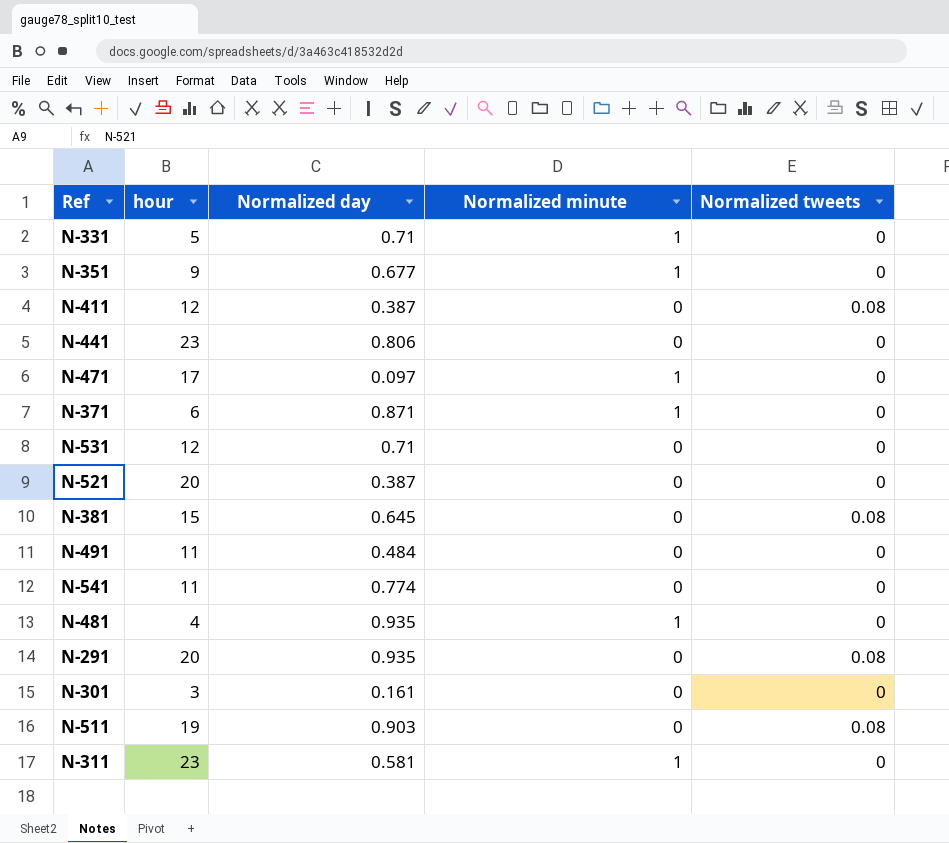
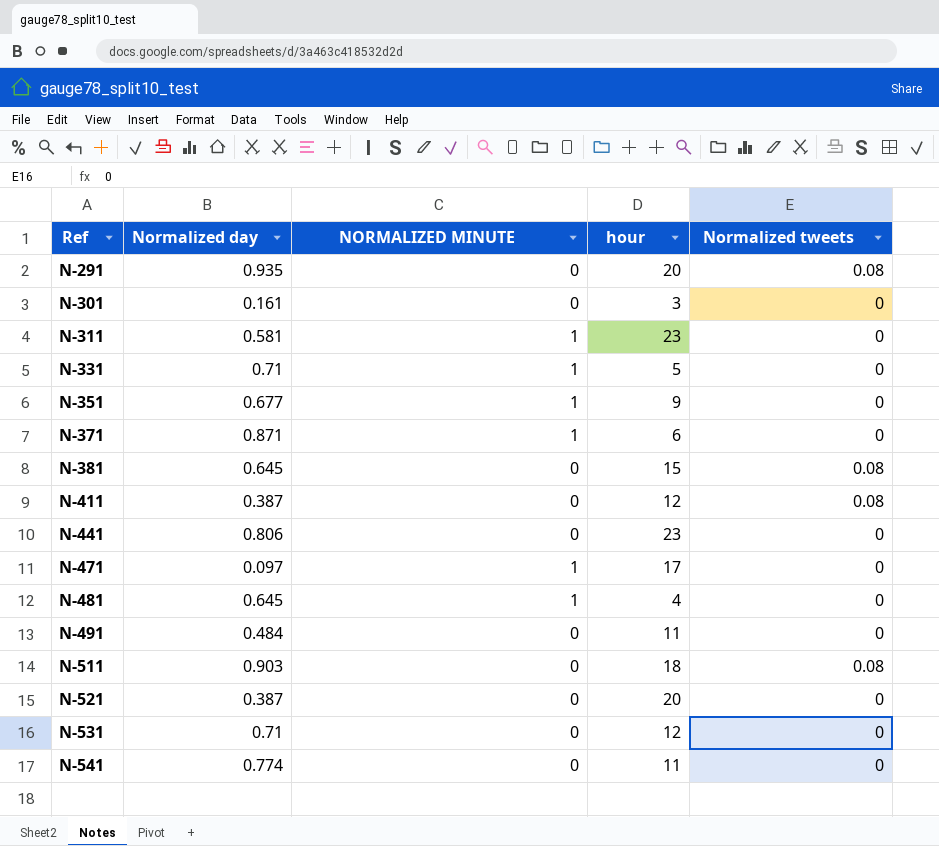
row order: none -> Ref ascending
column name: Normalized minute -> NORMALIZED MINUTE
column hour | position: 2 -> 4
N-481 | Normalized day: 0.935 -> 0.645
N-511 | hour: 19 -> 18

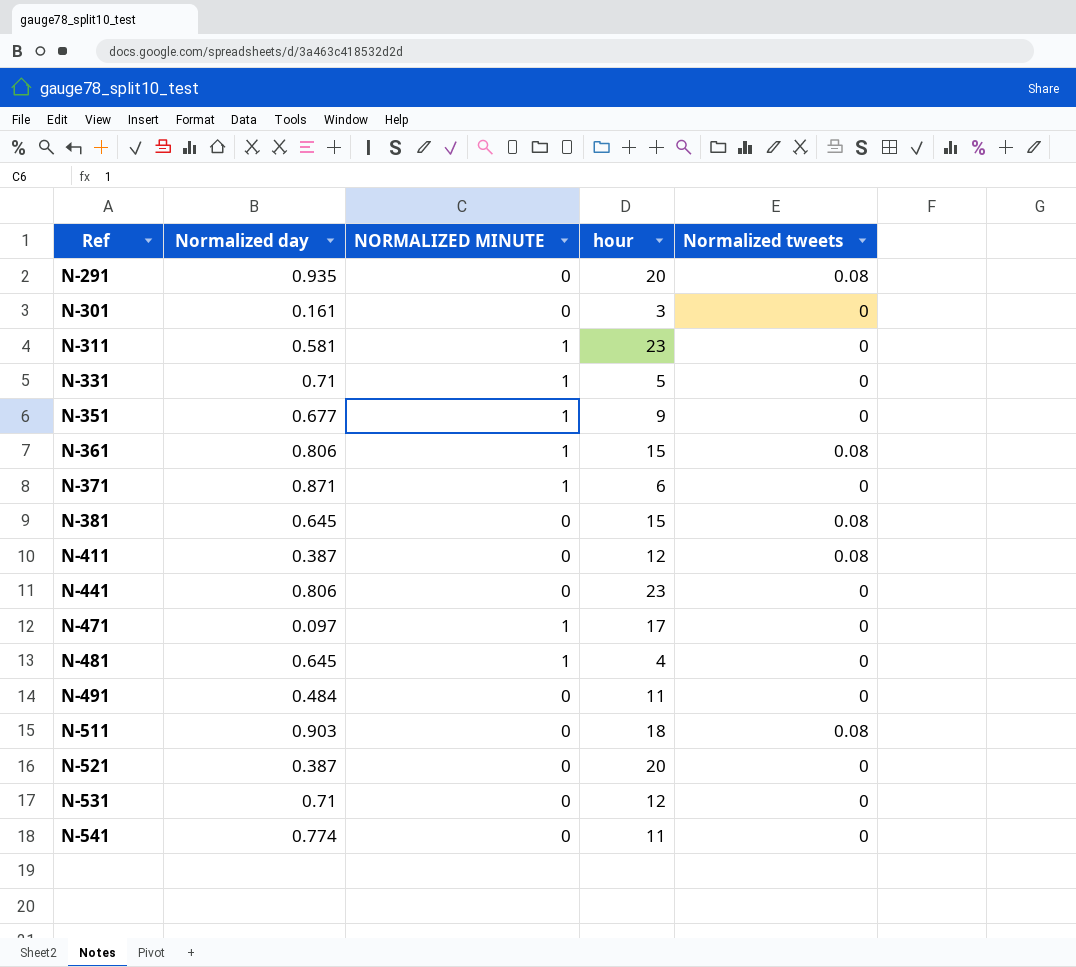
row N-361: none -> 0.806 | 1 | 15 | 0.08

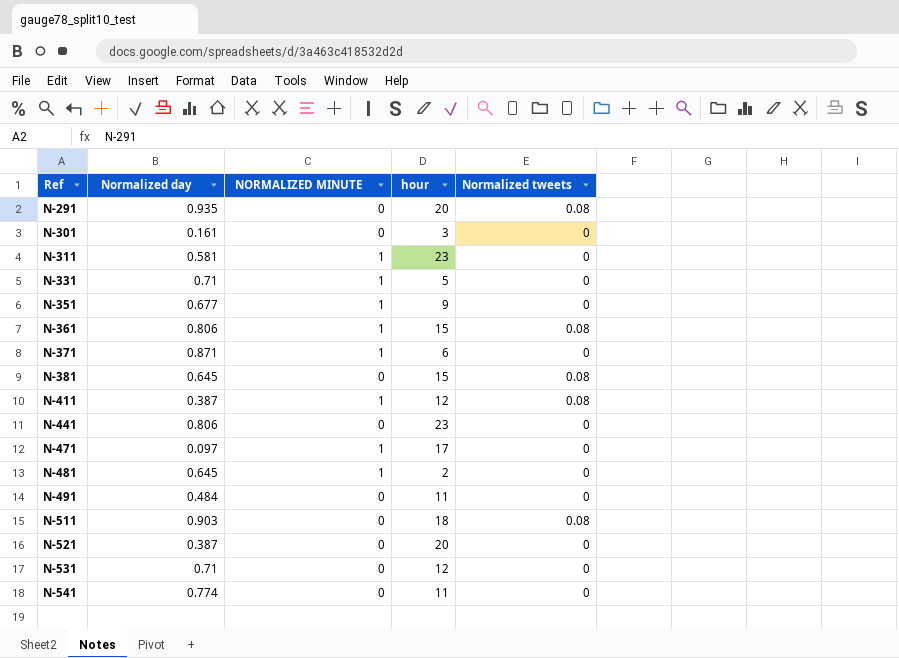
N-411 | NORMALIZED MINUTE: 0 -> 1
N-481 | hour: 4 -> 2

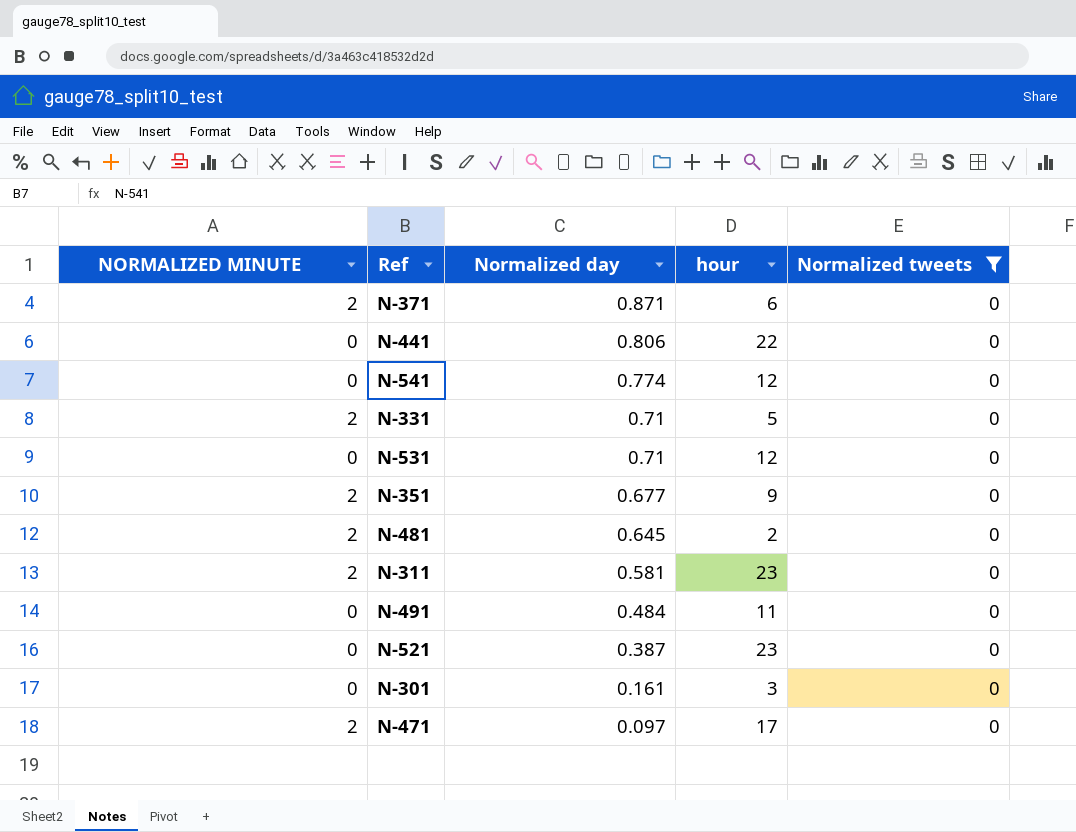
filter: none -> Normalized tweets = 0
row order: Ref ascending -> Normalized day descending
column NORMALIZED MINUTE | position: 3 -> 1
N-371 | NORMALIZED MINUTE: 1 -> 2
N-441 | hour: 23 -> 22
N-541 | hour: 11 -> 12
N-331 | NORMALIZED MINUTE: 1 -> 2
N-351 | NORMALIZED MINUTE: 1 -> 2
N-481 | NORMALIZED MINUTE: 1 -> 2
N-311 | NORMALIZED MINUTE: 1 -> 2
N-521 | hour: 20 -> 23
N-471 | NORMALIZED MINUTE: 1 -> 2

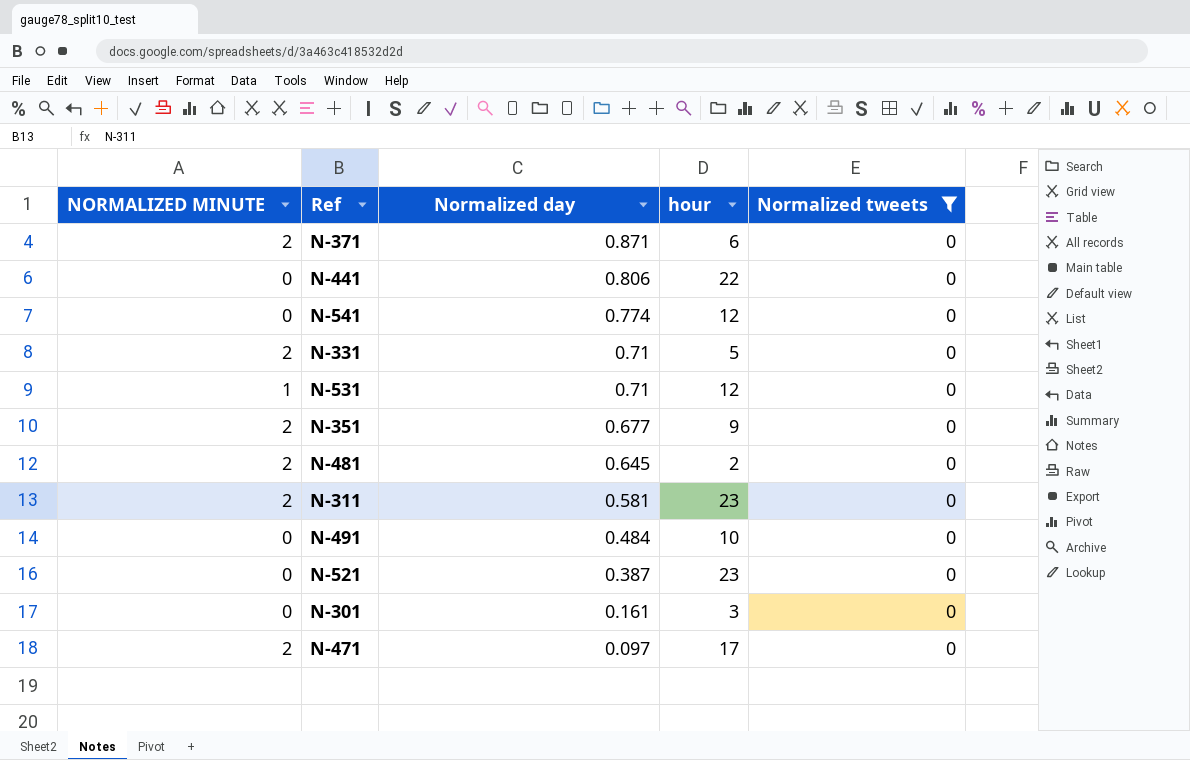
N-531 | NORMALIZED MINUTE: 0 -> 1
N-491 | hour: 11 -> 10

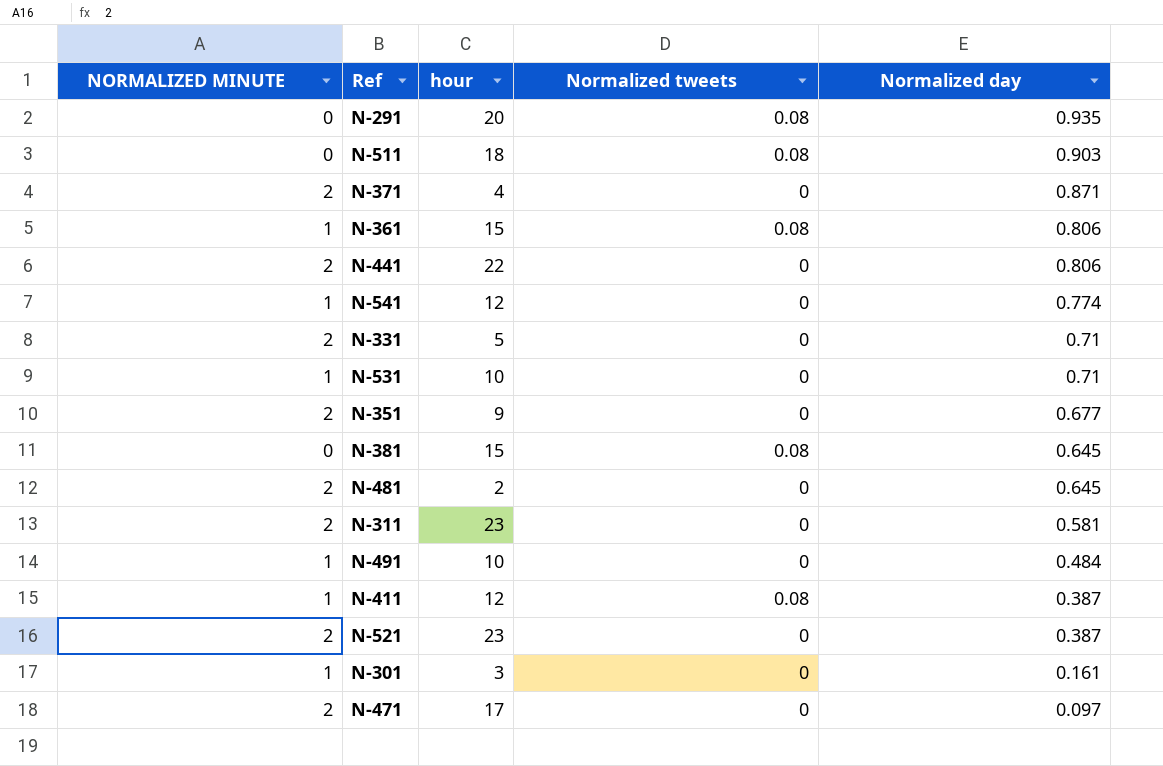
filter: Normalized tweets = 0 -> none
column Normalized day | position: 3 -> 5
N-371 | hour: 6 -> 4
N-441 | NORMALIZED MINUTE: 0 -> 2
N-541 | NORMALIZED MINUTE: 0 -> 1
N-531 | hour: 12 -> 10
N-491 | NORMALIZED MINUTE: 0 -> 1
N-521 | NORMALIZED MINUTE: 0 -> 2
N-301 | NORMALIZED MINUTE: 0 -> 1

